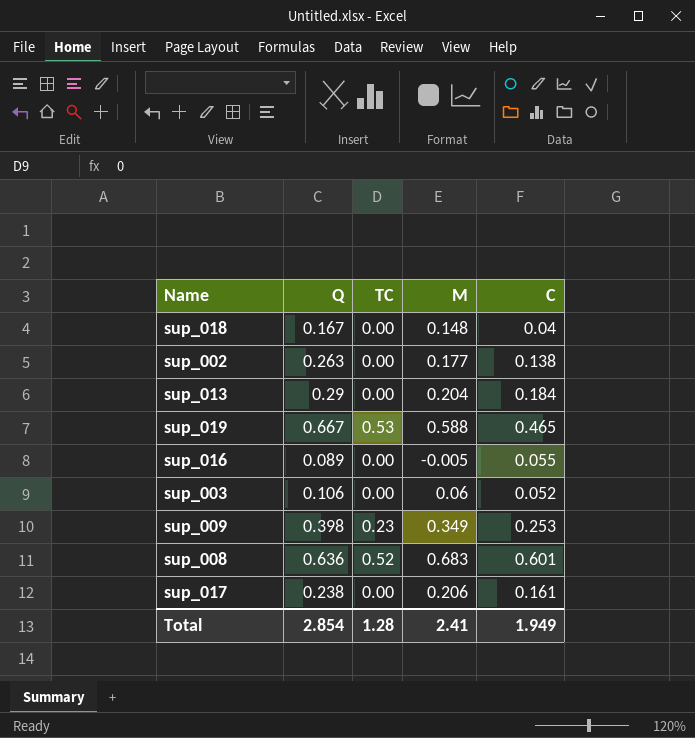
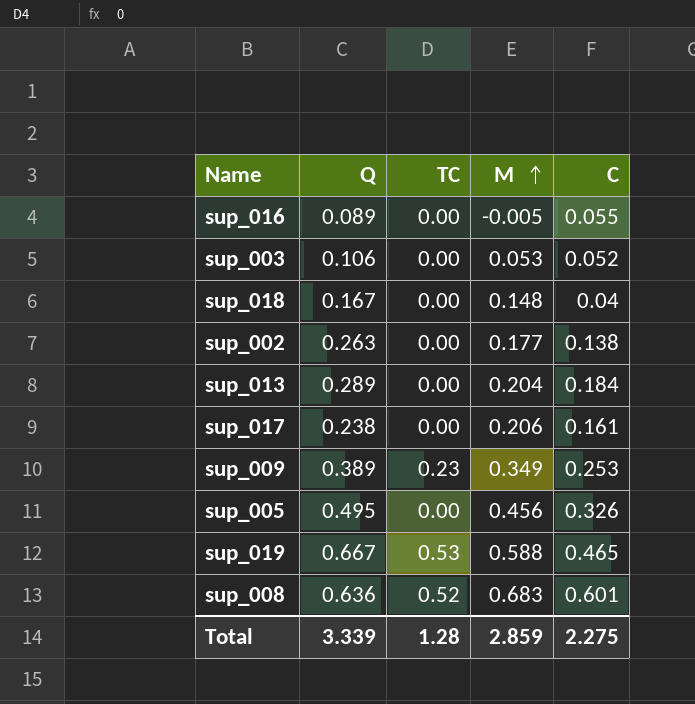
row order: none -> M ascending
sup_003 | M: 0.06 -> 0.053
sup_013 | Q: 0.29 -> 0.289
sup_009 | Q: 0.398 -> 0.389
row sup_005: none -> 0.495 | 0.00 | 0.456 | 0.326
Total | Q: 2.854 -> 3.339
Total | M: 2.41 -> 2.859
Total | C: 1.949 -> 2.275

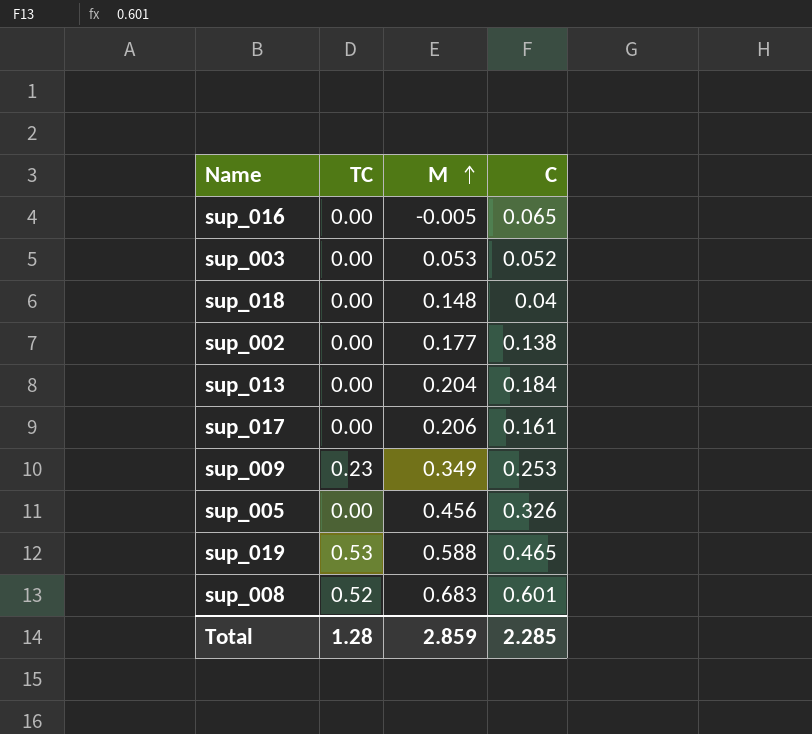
column Q | position: 2 -> none
sup_016 | C: 0.055 -> 0.065
Total | C: 2.275 -> 2.285

